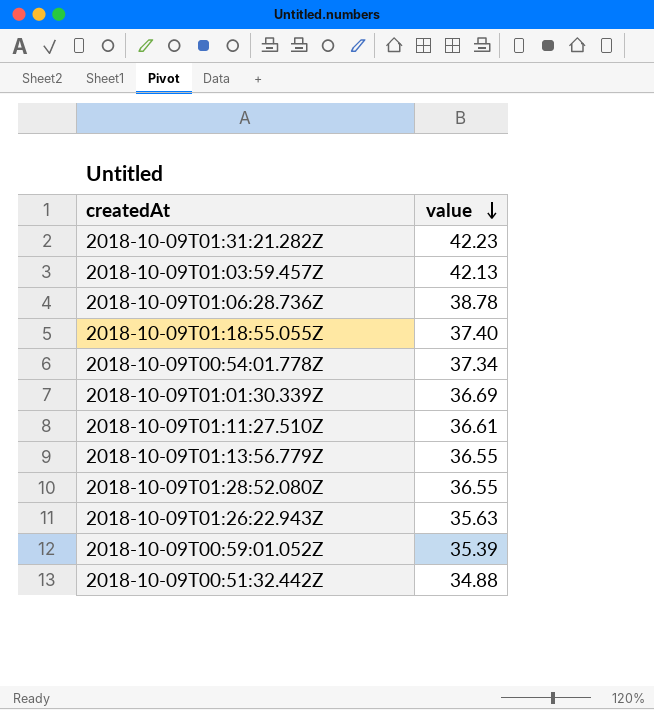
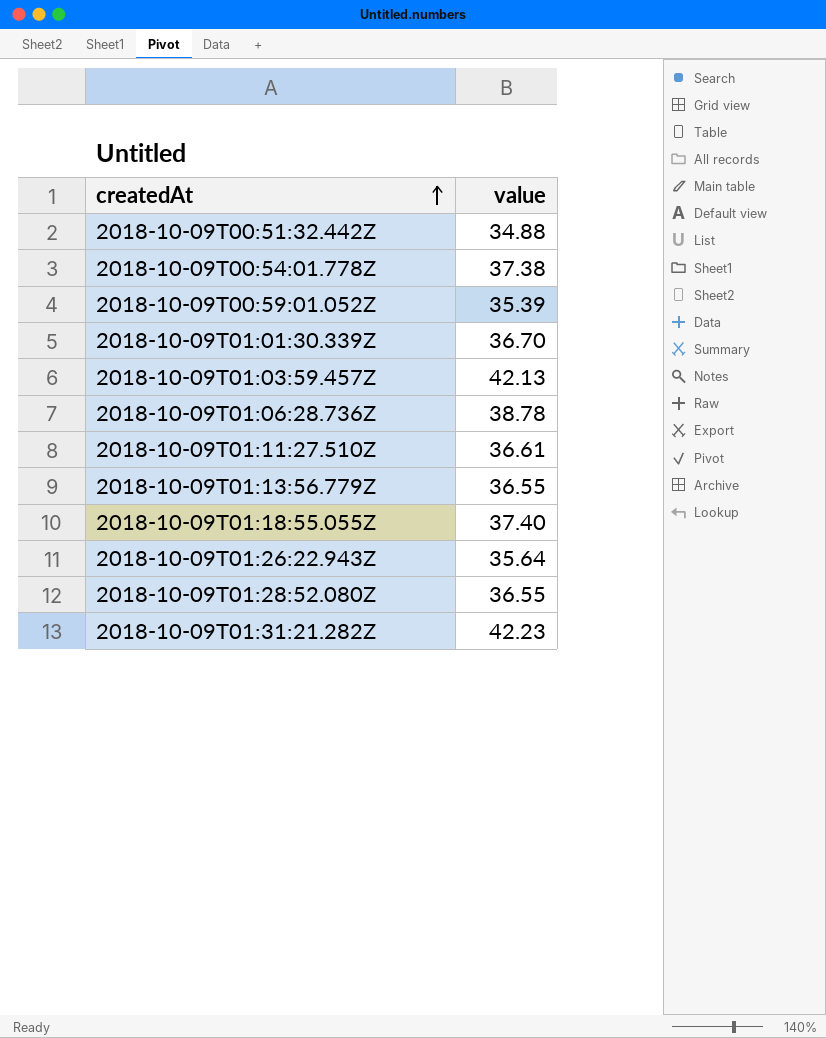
row order: value descending -> createdAt ascending
2018-10-09T00:54:01.778Z | value: 37.34 -> 37.38
2018-10-09T01:01:30.339Z | value: 36.69 -> 36.70
2018-10-09T01:26:22.943Z | value: 35.63 -> 35.64

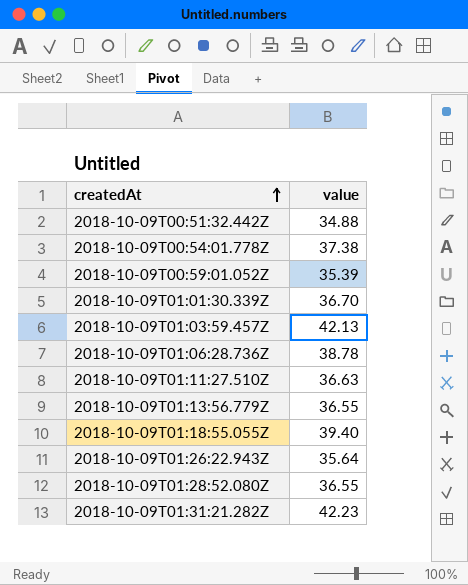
2018-10-09T01:11:27.510Z | value: 36.61 -> 36.63
2018-10-09T01:18:55.055Z | value: 37.40 -> 39.40

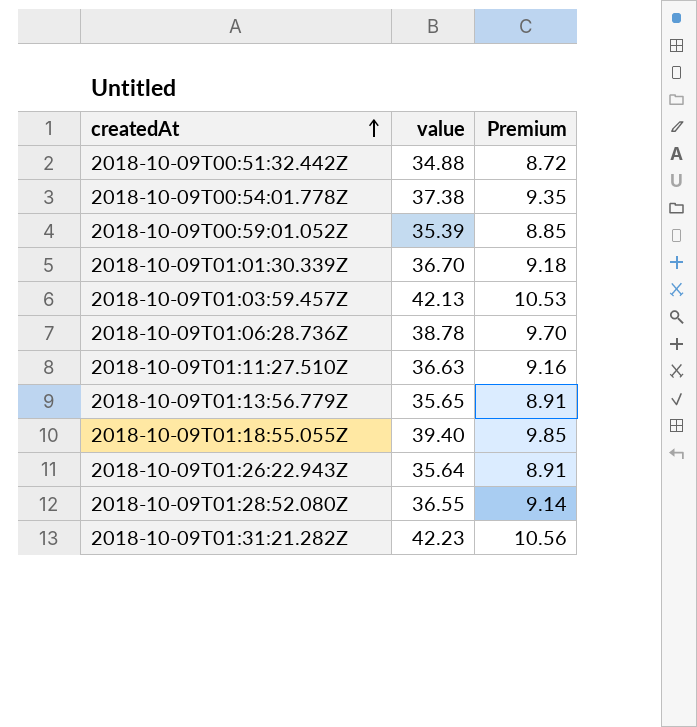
column Premium | formula: none -> [value] * 0.25
2018-10-09T01:13:56.779Z | value: 36.55 -> 35.65

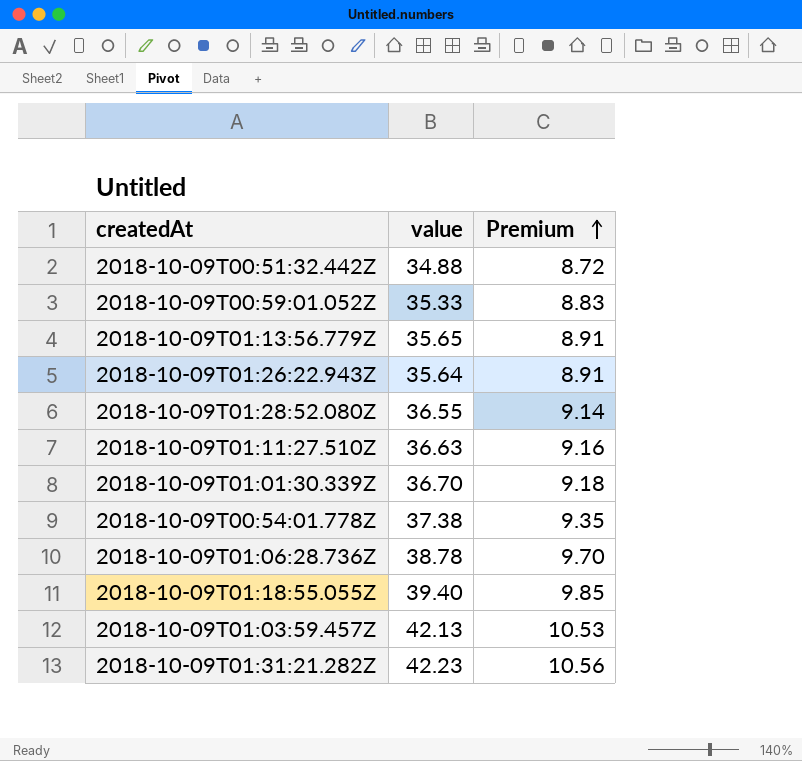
row order: createdAt ascending -> Premium ascending
2018-10-09T00:59:01.052Z | value: 35.39 -> 35.33
2018-10-09T00:59:01.052Z | Premium: 8.85 -> 8.83

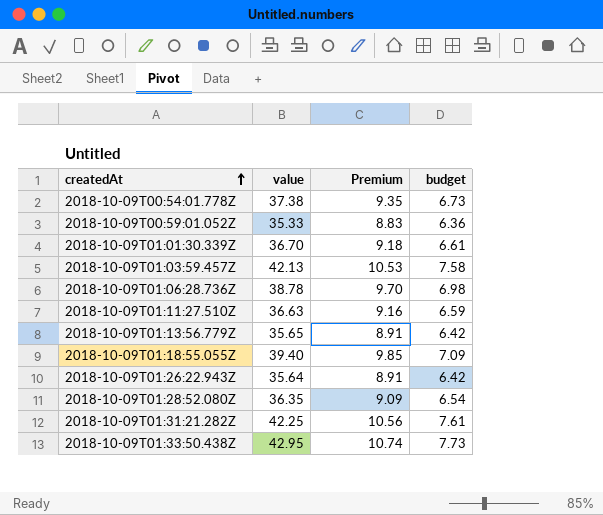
row order: Premium ascending -> createdAt ascending
column budget | formula: none -> [value] * 0.18
row 2018-10-09T00:51:32.442Z: 34.88 | 8.72 -> none
2018-10-09T01:28:52.080Z | value: 36.55 -> 36.35
2018-10-09T01:28:52.080Z | Premium: 9.14 -> 9.09
2018-10-09T01:31:21.282Z | value: 42.23 -> 42.25
row 2018-10-09T01:33:50.438Z: none -> 42.95 | 10.74 | 7.73

